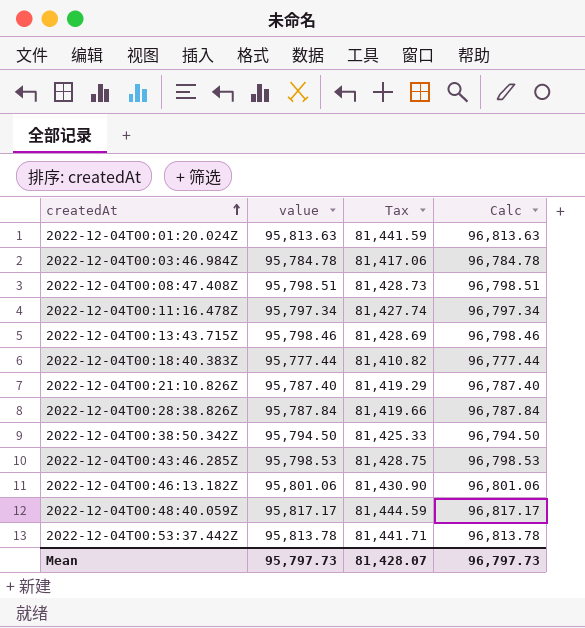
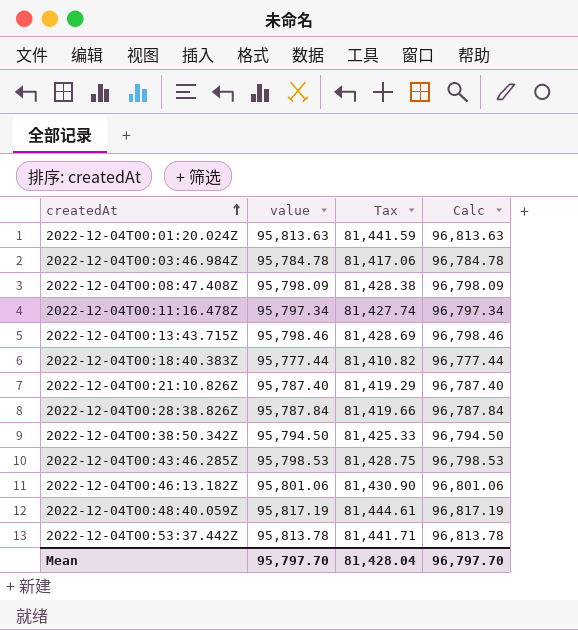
2022-12-04T00:08:47.408Z | value: 95,798.51 -> 95,798.09
2022-12-04T00:08:47.408Z | Tax: 81,428.73 -> 81,428.38
2022-12-04T00:08:47.408Z | Calc: 96,798.51 -> 96,798.09
2022-12-04T00:48:40.059Z | value: 95,817.17 -> 95,817.19
2022-12-04T00:48:40.059Z | Tax: 81,444.59 -> 81,444.61
2022-12-04T00:48:40.059Z | Calc: 96,817.17 -> 96,817.19
Mean | value: 95,797.73 -> 95,797.70
Mean | Tax: 81,428.07 -> 81,428.04
Mean | Calc: 96,797.73 -> 96,797.70

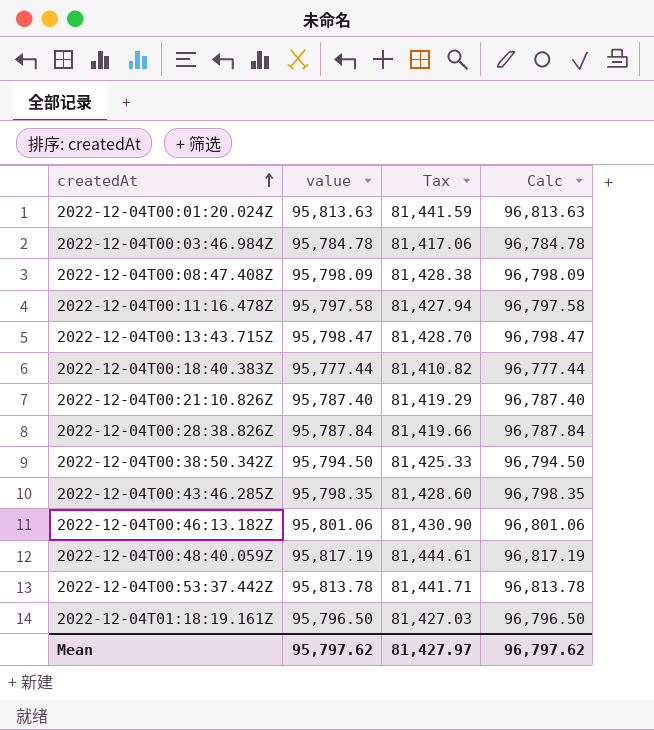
2022-12-04T00:11:16.478Z | value: 95,797.34 -> 95,797.58
2022-12-04T00:11:16.478Z | Tax: 81,427.74 -> 81,427.94
2022-12-04T00:11:16.478Z | Calc: 96,797.34 -> 96,797.58
2022-12-04T00:13:43.715Z | value: 95,798.46 -> 95,798.47
2022-12-04T00:13:43.715Z | Tax: 81,428.69 -> 81,428.70
2022-12-04T00:13:43.715Z | Calc: 96,798.46 -> 96,798.47
2022-12-04T00:43:46.285Z | value: 95,798.53 -> 95,798.35
2022-12-04T00:43:46.285Z | Tax: 81,428.75 -> 81,428.60
2022-12-04T00:43:46.285Z | Calc: 96,798.53 -> 96,798.35
row 2022-12-04T01:18:19.161Z: none -> 95,796.50 | 81,427.03 | 96,796.50
Mean | value: 95,797.70 -> 95,797.62
Mean | Tax: 81,428.04 -> 81,427.97
Mean | Calc: 96,797.70 -> 96,797.62

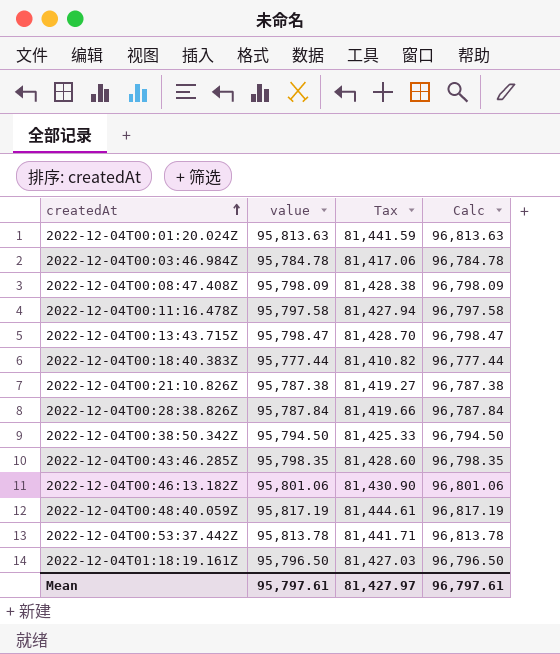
2022-12-04T00:21:10.826Z | value: 95,787.40 -> 95,787.38
2022-12-04T00:21:10.826Z | Tax: 81,419.29 -> 81,419.27
2022-12-04T00:21:10.826Z | Calc: 96,787.40 -> 96,787.38
Mean | value: 95,797.62 -> 95,797.61
Mean | Calc: 96,797.62 -> 96,797.61

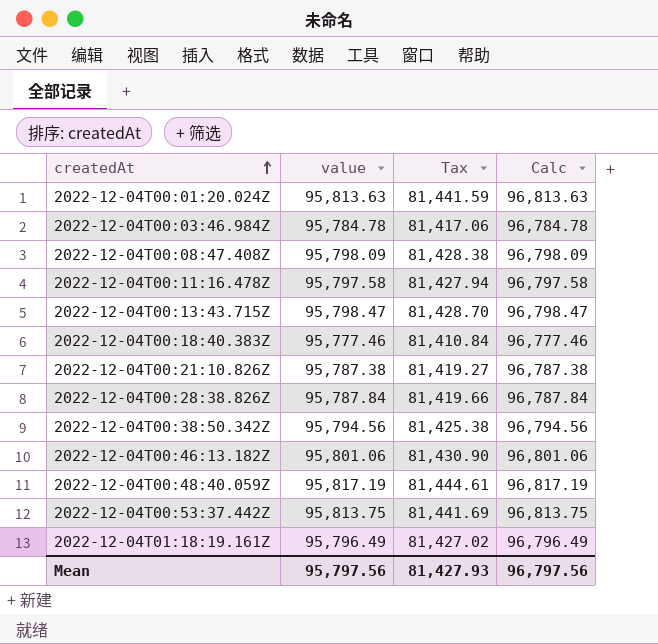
row 2022-12-04T00:43:46.285Z: 95,798.35 | 81,428.60 | 96,798.35 -> none
2022-12-04T00:18:40.383Z | value: 95,777.44 -> 95,777.46
2022-12-04T00:18:40.383Z | Tax: 81,410.82 -> 81,410.84
2022-12-04T00:18:40.383Z | Calc: 96,777.44 -> 96,777.46
2022-12-04T00:38:50.342Z | value: 95,794.50 -> 95,794.56
2022-12-04T00:38:50.342Z | Tax: 81,425.33 -> 81,425.38
2022-12-04T00:38:50.342Z | Calc: 96,794.50 -> 96,794.56
2022-12-04T00:53:37.442Z | value: 95,813.78 -> 95,813.75
2022-12-04T00:53:37.442Z | Tax: 81,441.71 -> 81,441.69
2022-12-04T00:53:37.442Z | Calc: 96,813.78 -> 96,813.75
2022-12-04T01:18:19.161Z | value: 95,796.50 -> 95,796.49
2022-12-04T01:18:19.161Z | Tax: 81,427.03 -> 81,427.02
2022-12-04T01:18:19.161Z | Calc: 96,796.50 -> 96,796.49
Mean | value: 95,797.61 -> 95,797.56
Mean | Tax: 81,427.97 -> 81,427.93
Mean | Calc: 96,797.61 -> 96,797.56

